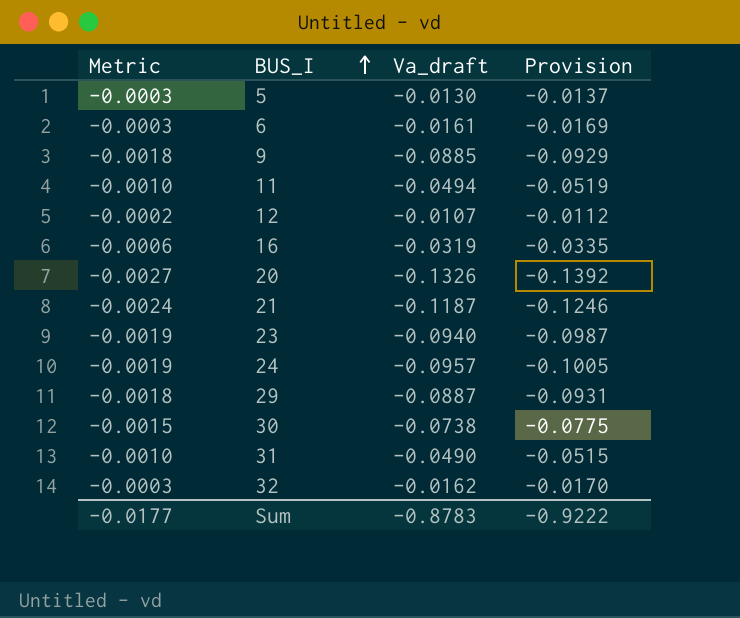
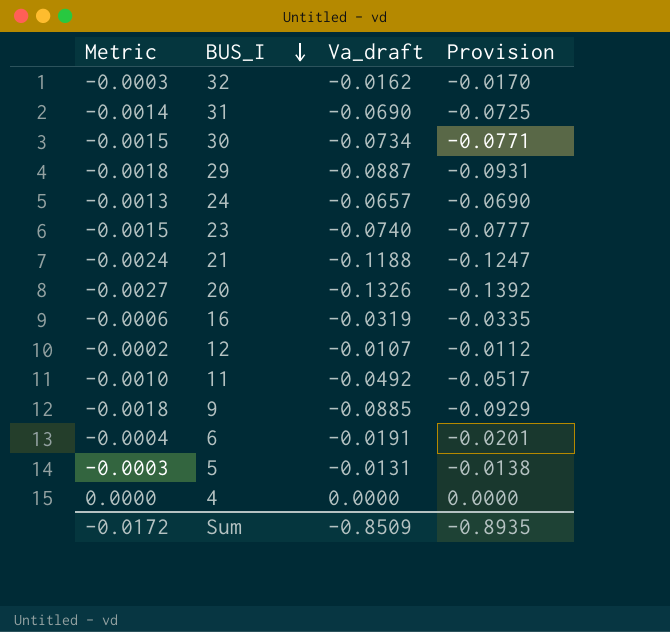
row order: BUS_I ascending -> BUS_I descending
31 | Metric: -0.0010 -> -0.0014
31 | Va_draft: -0.0490 -> -0.0690
31 | Provision: -0.0515 -> -0.0725
30 | Va_draft: -0.0738 -> -0.0734
30 | Provision: -0.0775 -> -0.0771
24 | Metric: -0.0019 -> -0.0013
24 | Va_draft: -0.0957 -> -0.0657
24 | Provision: -0.1005 -> -0.0690
23 | Metric: -0.0019 -> -0.0015
23 | Va_draft: -0.0940 -> -0.0740
23 | Provision: -0.0987 -> -0.0777
21 | Va_draft: -0.1187 -> -0.1188
21 | Provision: -0.1246 -> -0.1247
11 | Va_draft: -0.0494 -> -0.0492
11 | Provision: -0.0519 -> -0.0517
6 | Metric: -0.0003 -> -0.0004
6 | Va_draft: -0.0161 -> -0.0191
6 | Provision: -0.0169 -> -0.0201
5 | Va_draft: -0.0130 -> -0.0131
5 | Provision: -0.0137 -> -0.0138
row 4: none -> 0.0000 | 0.0000 | 0.0000
Sum | Metric: -0.0177 -> -0.0172
Sum | Va_draft: -0.8783 -> -0.8509
Sum | Provision: -0.9222 -> -0.8935

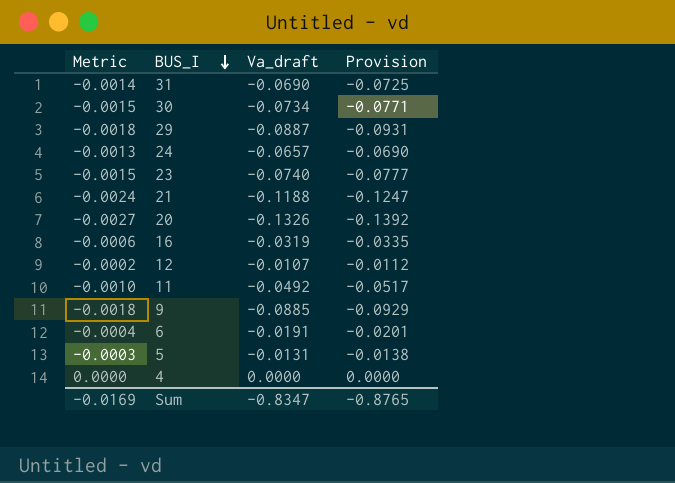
row 32: -0.0003 | -0.0162 | -0.0170 -> none
Sum | Metric: -0.0172 -> -0.0169
Sum | Va_draft: -0.8509 -> -0.8347
Sum | Provision: -0.8935 -> -0.8765

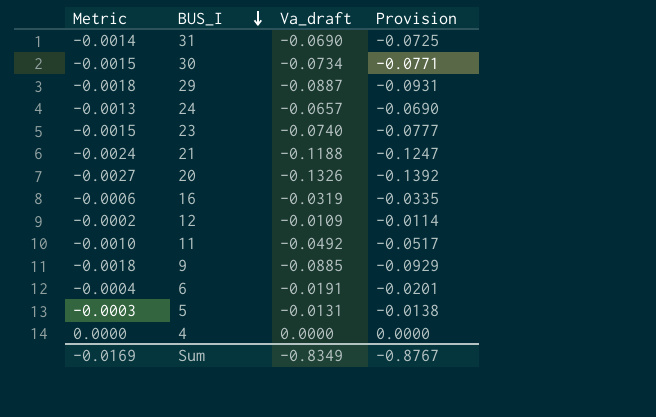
12 | Va_draft: -0.0107 -> -0.0109
12 | Provision: -0.0112 -> -0.0114
Sum | Va_draft: -0.8347 -> -0.8349
Sum | Provision: -0.8765 -> -0.8767

